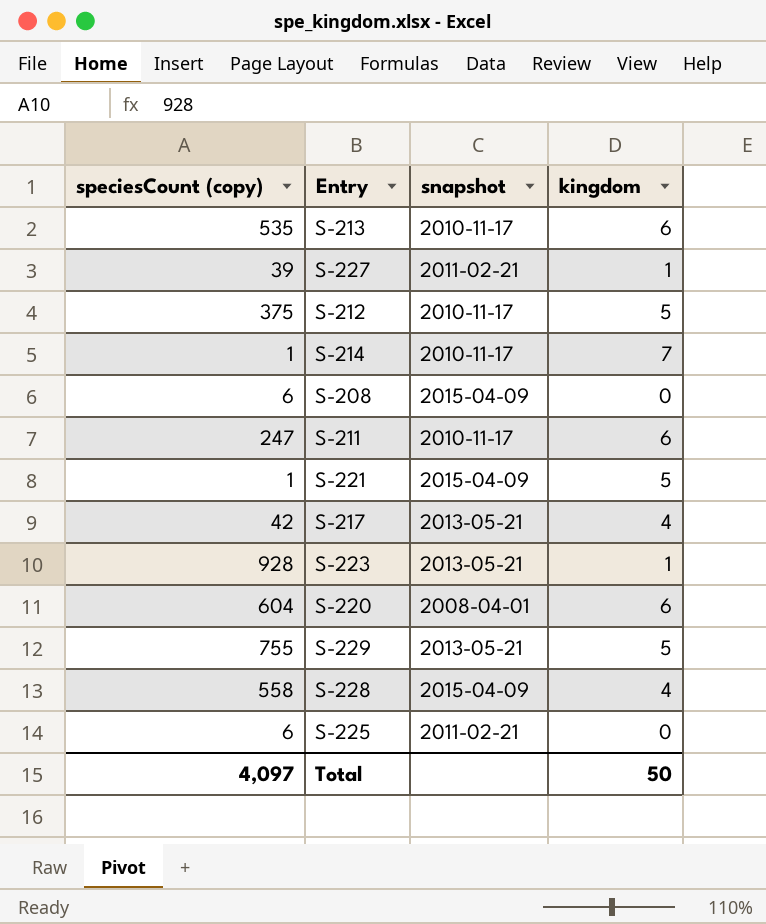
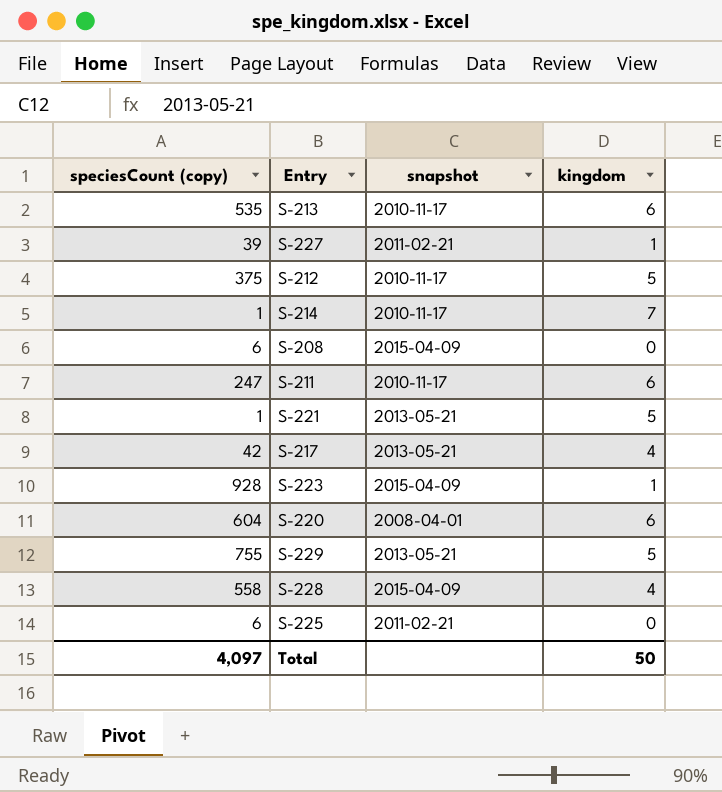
S-221 | snapshot: 2015-04-09 -> 2013-05-21
S-223 | snapshot: 2013-05-21 -> 2015-04-09

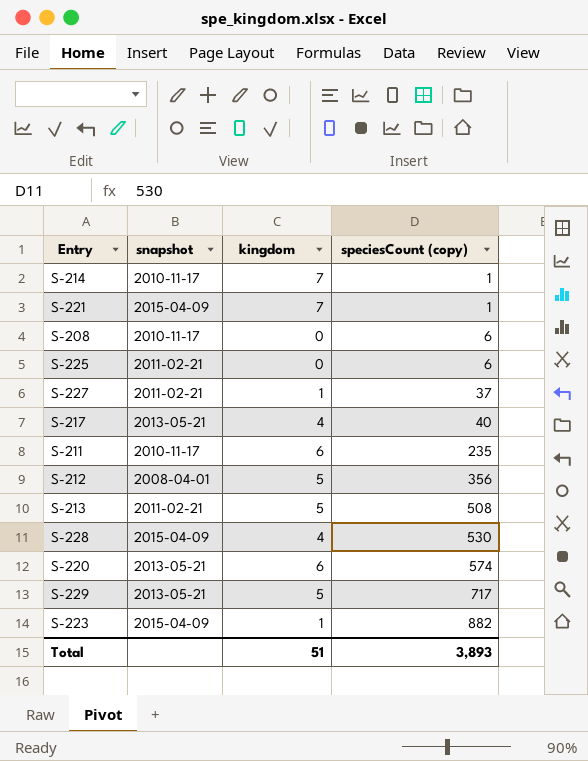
row order: none -> speciesCount (copy) ascending
column speciesCount (copy) | position: 1 -> 4
S-221 | snapshot: 2013-05-21 -> 2015-04-09
S-221 | kingdom: 5 -> 7
S-208 | snapshot: 2015-04-09 -> 2010-11-17
S-227 | speciesCount (copy): 39 -> 37
S-217 | speciesCount (copy): 42 -> 40
S-211 | speciesCount (copy): 247 -> 235
S-212 | snapshot: 2010-11-17 -> 2008-04-01
S-212 | speciesCount (copy): 375 -> 356
S-213 | snapshot: 2010-11-17 -> 2011-02-21
S-213 | kingdom: 6 -> 5
S-213 | speciesCount (copy): 535 -> 508
S-228 | speciesCount (copy): 558 -> 530
S-220 | snapshot: 2008-04-01 -> 2013-05-21
S-220 | speciesCount (copy): 604 -> 574
S-229 | speciesCount (copy): 755 -> 717
S-223 | speciesCount (copy): 928 -> 882
Total | kingdom: 50 -> 51
Total | speciesCount (copy): 4,097 -> 3,893

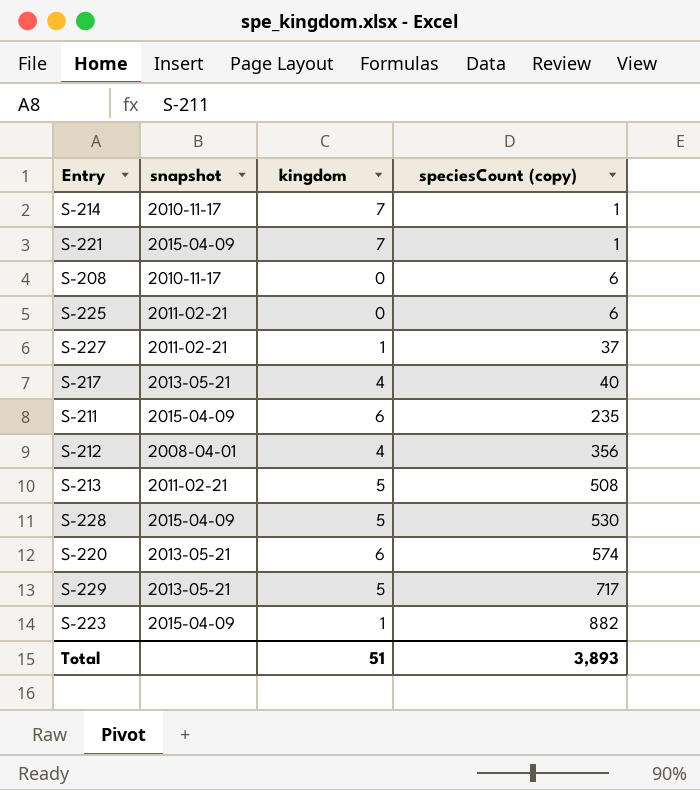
S-211 | snapshot: 2010-11-17 -> 2015-04-09
S-212 | kingdom: 5 -> 4
S-228 | kingdom: 4 -> 5

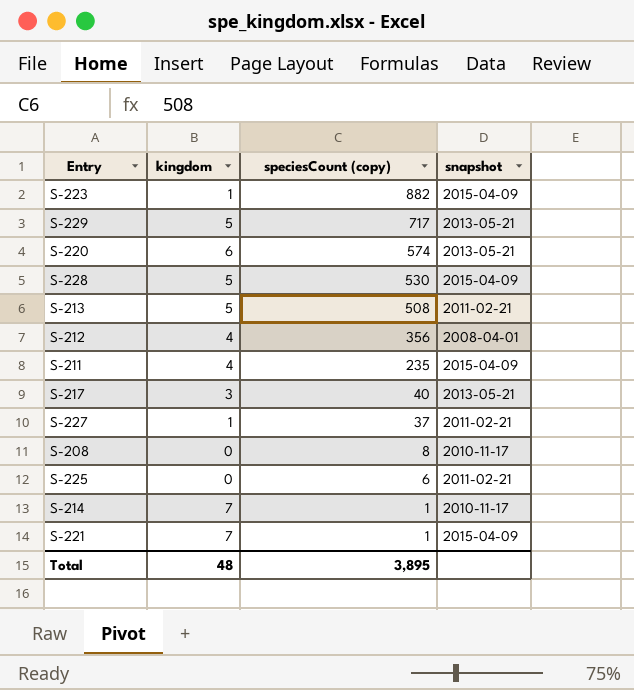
row order: speciesCount (copy) ascending -> speciesCount (copy) descending
column snapshot | position: 2 -> 4
S-211 | kingdom: 6 -> 4
S-217 | kingdom: 4 -> 3
S-208 | speciesCount (copy): 6 -> 8
Total | kingdom: 51 -> 48
Total | speciesCount (copy): 3,893 -> 3,895

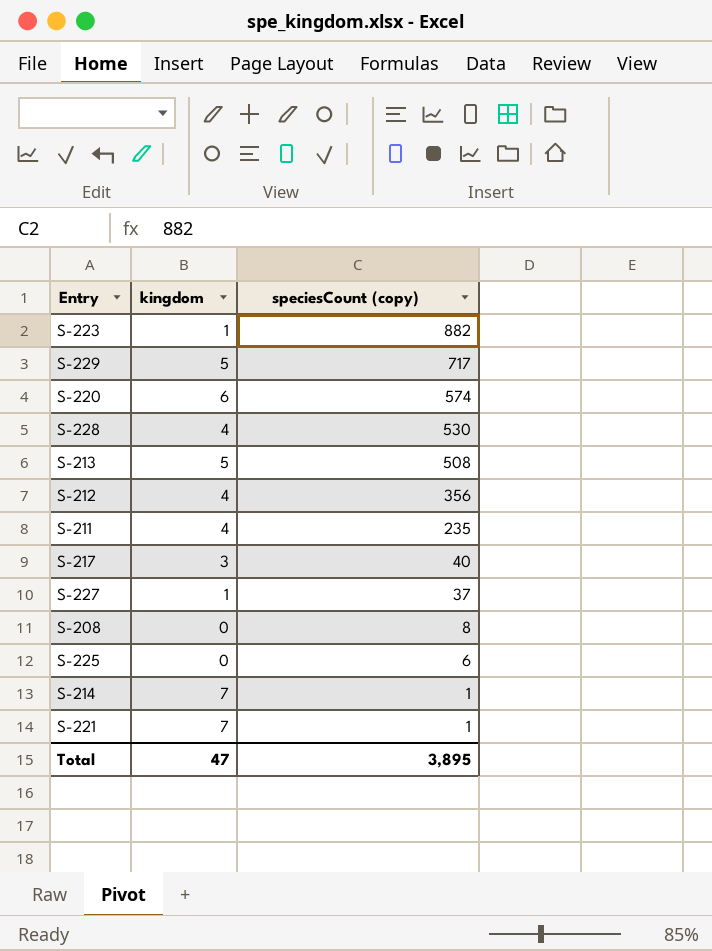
column snapshot | position: 4 -> none
S-228 | kingdom: 5 -> 4
Total | kingdom: 48 -> 47

